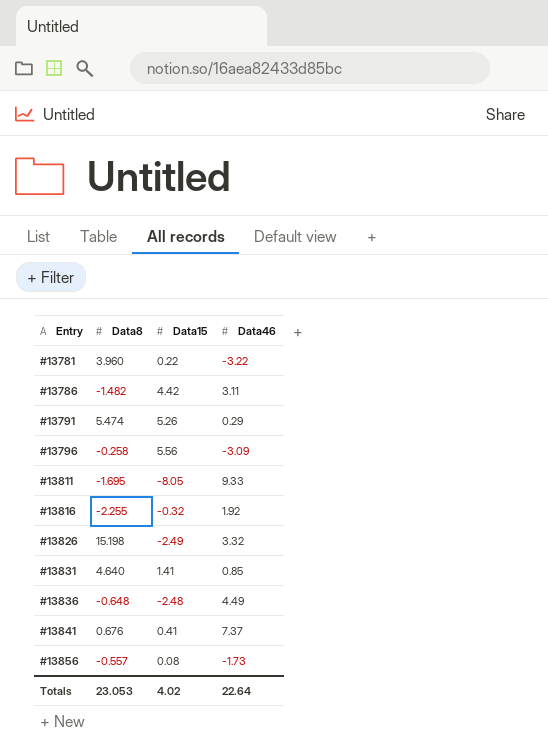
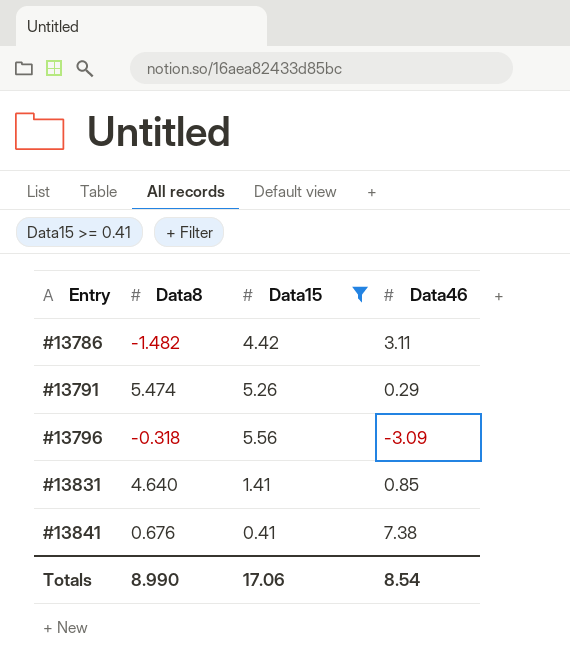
filter: none -> Data15 >= 0.41
#13796 | Data8: -0.258 -> -0.318
#13841 | Data46: 7.37 -> 7.38
Totals | Data8: 23.053 -> 8.990
Totals | Data15: 4.02 -> 17.06
Totals | Data46: 22.64 -> 8.54

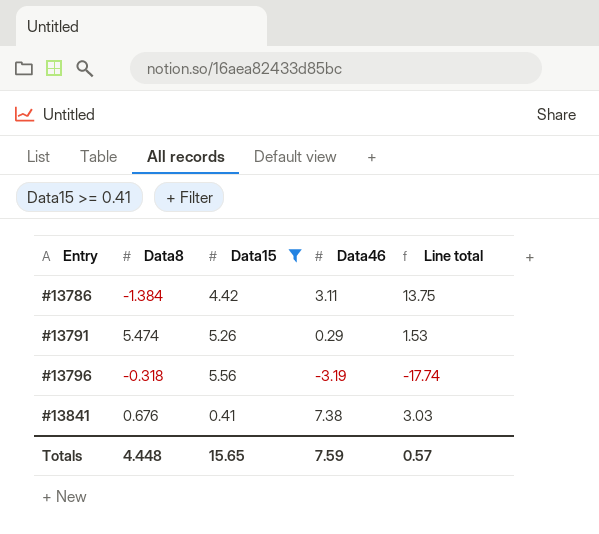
column Line total | formula: none -> [Data15] * [Data46]
row #13831: 4.640 | 1.41 | 0.85 -> none
#13786 | Data8: -1.482 -> -1.384
#13796 | Data46: -3.09 -> -3.19
Totals | Data8: 8.990 -> 4.448
Totals | Data15: 17.06 -> 15.65
Totals | Data46: 8.54 -> 7.59

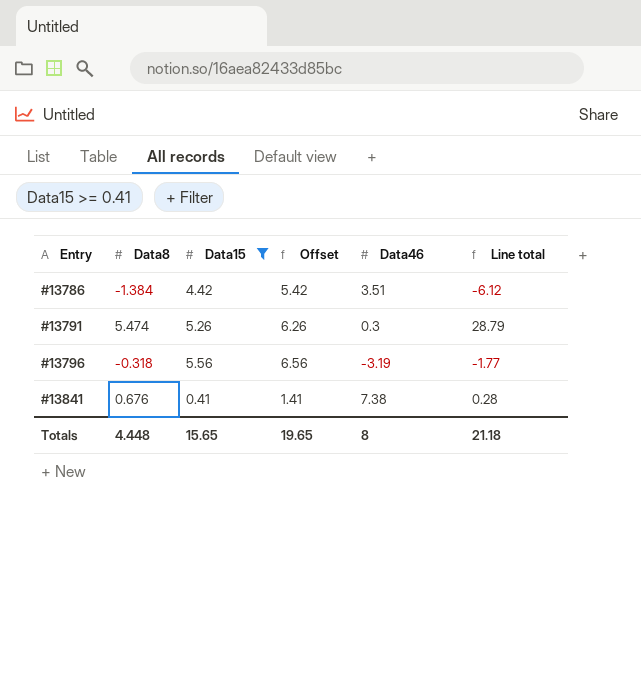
column Offset | formula: none -> [Data15] + 1
column Line total | formula: [Data15] * [Data46] -> [Data8] * [Data15]
#13786 | Data46: 3.11 -> 3.51
#13791 | Data46: 0.29 -> 0.3
Totals | Data46: 7.59 -> 8
Totals | Line total: 0.57 -> 21.18

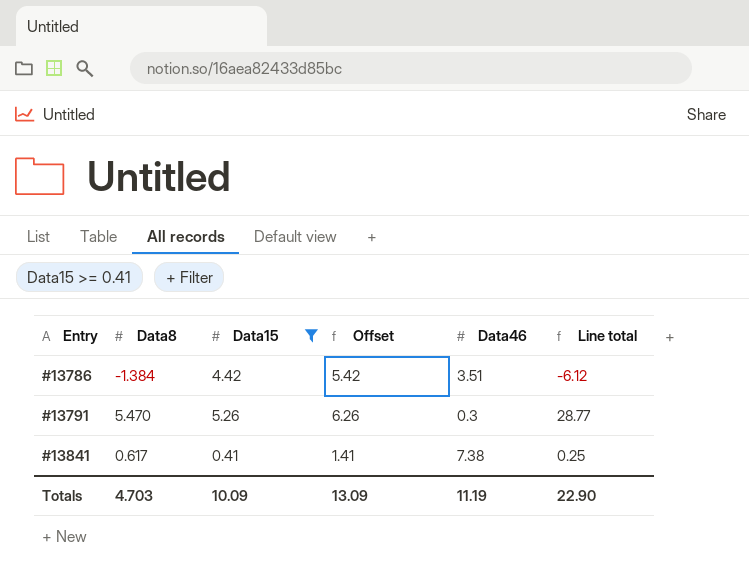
row #13796: -0.318 | 5.56 | 6.56 | -3.19 | -1.77 -> none
#13791 | Data8: 5.474 -> 5.470
#13791 | Line total: 28.79 -> 28.77
#13841 | Data8: 0.676 -> 0.617
#13841 | Line total: 0.28 -> 0.25
Totals | Data8: 4.448 -> 4.703
Totals | Data15: 15.65 -> 10.09
Totals | Offset: 19.65 -> 13.09
Totals | Data46: 8 -> 11.19
Totals | Line total: 21.18 -> 22.90

